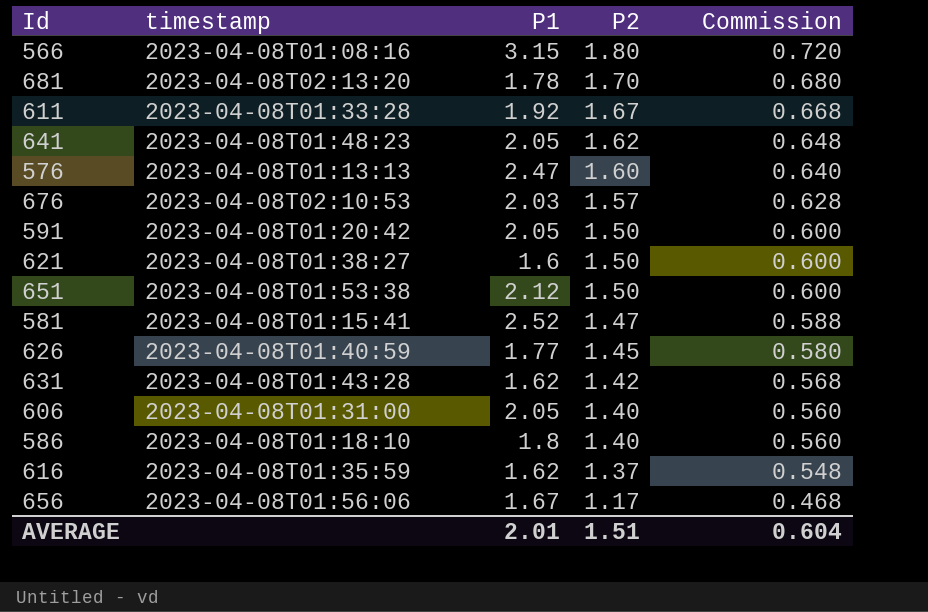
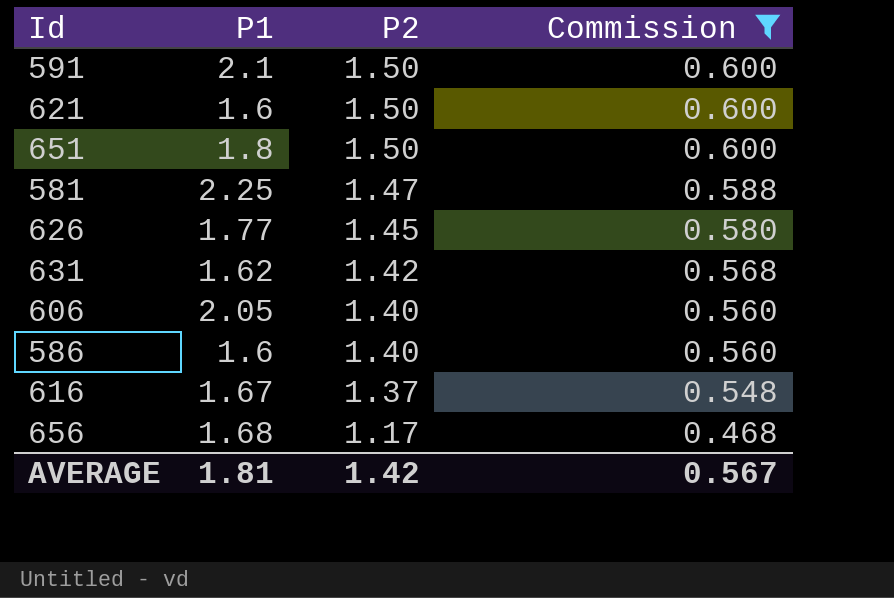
filter: none -> Commission <= 0.600
column timestamp | position: 2 -> none
591 | P1: 2.05 -> 2.1
651 | P1: 2.12 -> 1.8
581 | P1: 2.52 -> 2.25
586 | P1: 1.8 -> 1.6
616 | P1: 1.62 -> 1.67
656 | P1: 1.67 -> 1.68
AVERAGE | P1: 2.01 -> 1.81
AVERAGE | P2: 1.51 -> 1.42
AVERAGE | Commission: 0.604 -> 0.567

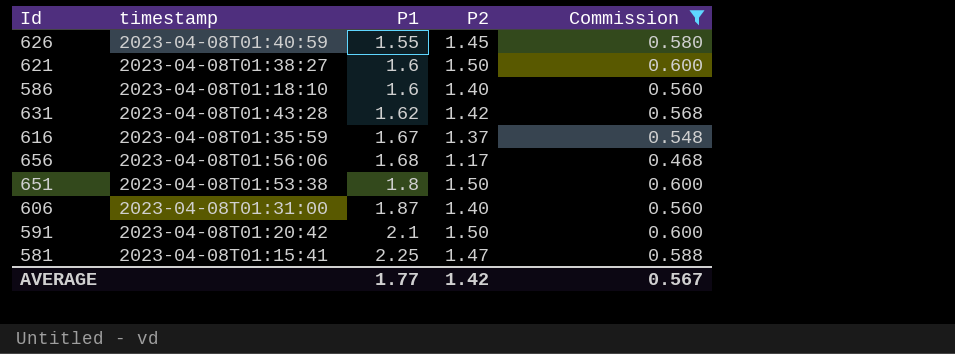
row order: P2 descending -> P1 ascending
column timestamp | position: none -> 2
626 | P1: 1.77 -> 1.55
606 | P1: 2.05 -> 1.87
AVERAGE | P1: 1.81 -> 1.77

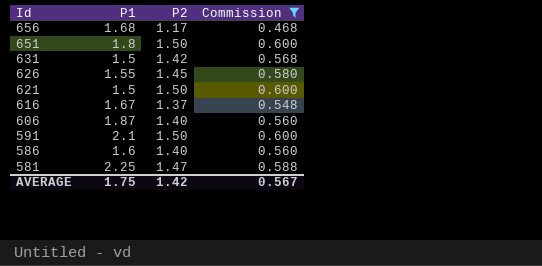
row order: P1 ascending -> Id descending
column timestamp | position: 2 -> none
631 | P1: 1.62 -> 1.5
621 | P1: 1.6 -> 1.5
AVERAGE | P1: 1.77 -> 1.75

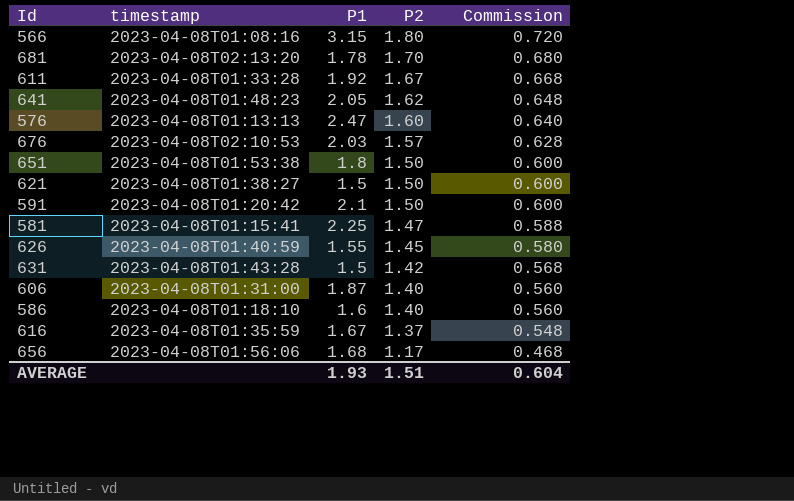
filter: Commission <= 0.600 -> none
row order: Id descending -> P2 descending
column timestamp | position: none -> 2
AVERAGE | P1: 1.75 -> 1.93
AVERAGE | P2: 1.42 -> 1.51
AVERAGE | Commission: 0.567 -> 0.604

